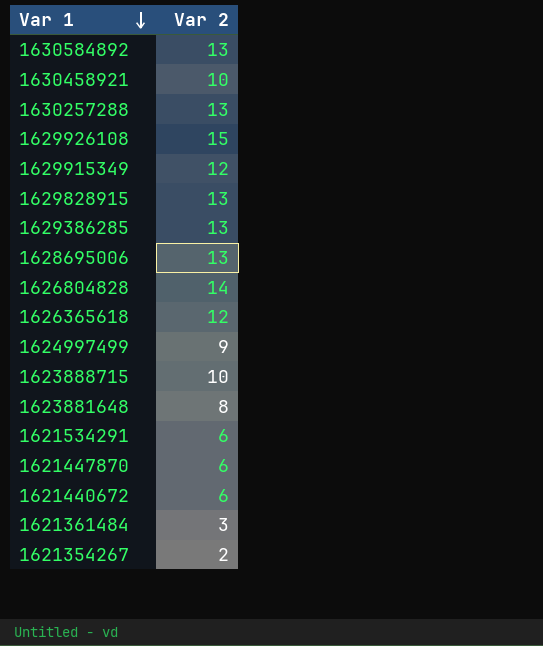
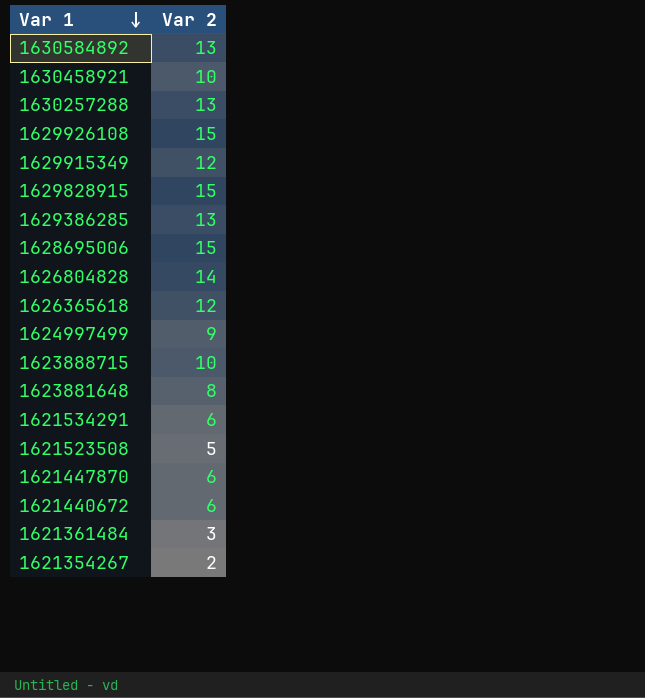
1629828915 | Var 2: 13 -> 15
1628695006 | Var 2: 13 -> 15
row 1621523508: none -> 5

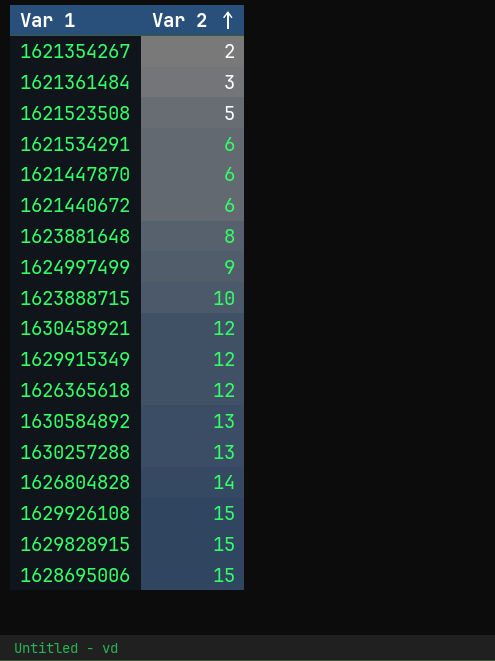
row order: Var 1 descending -> Var 2 ascending
row 1629386285: 13 -> none
1630458921 | Var 2: 10 -> 12

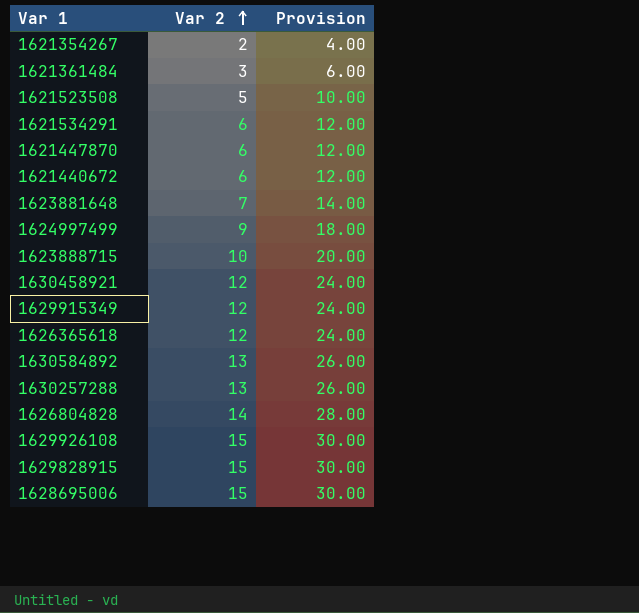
column Provision | formula: none -> [Var 2] * 2
1623881648 | Var 2: 8 -> 7

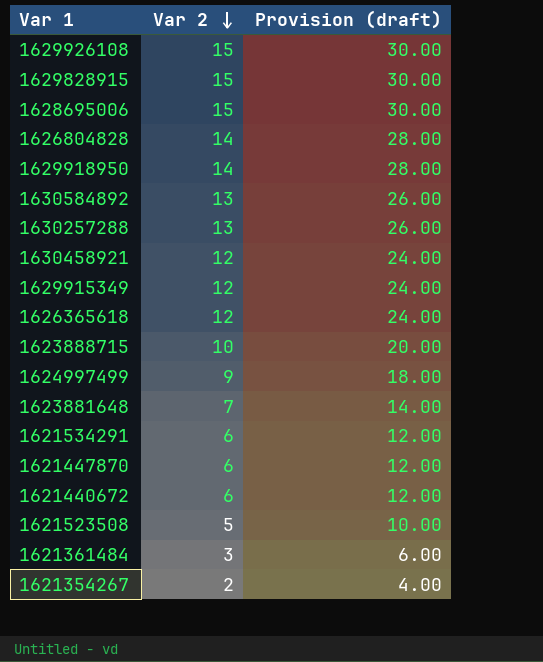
row order: Var 2 ascending -> Var 2 descending
column name: Provision -> Provision (draft)
row 1629918950: none -> 14 | 28.00

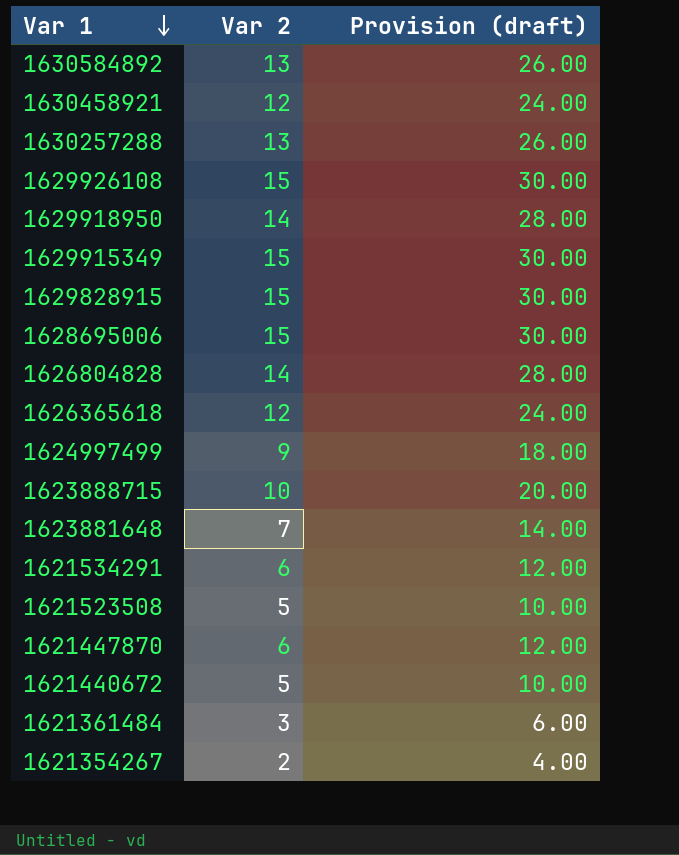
row order: Var 2 descending -> Var 1 descending
1629915349 | Var 2: 12 -> 15
1629915349 | Provision (draft): 24.00 -> 30.00
1621440672 | Var 2: 6 -> 5
1621440672 | Provision (draft): 12.00 -> 10.00

